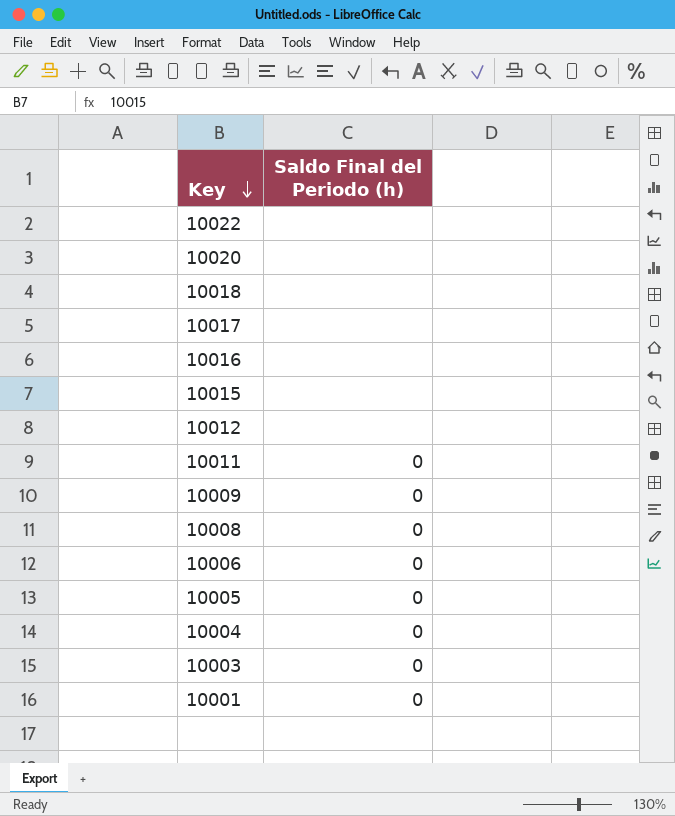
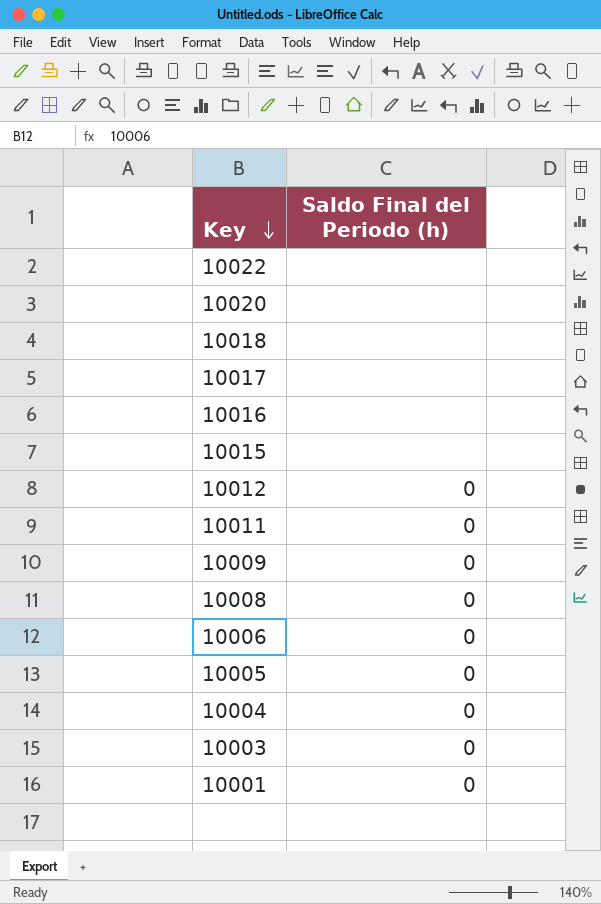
10012 | Saldo Final del Periodo (h): none -> 0

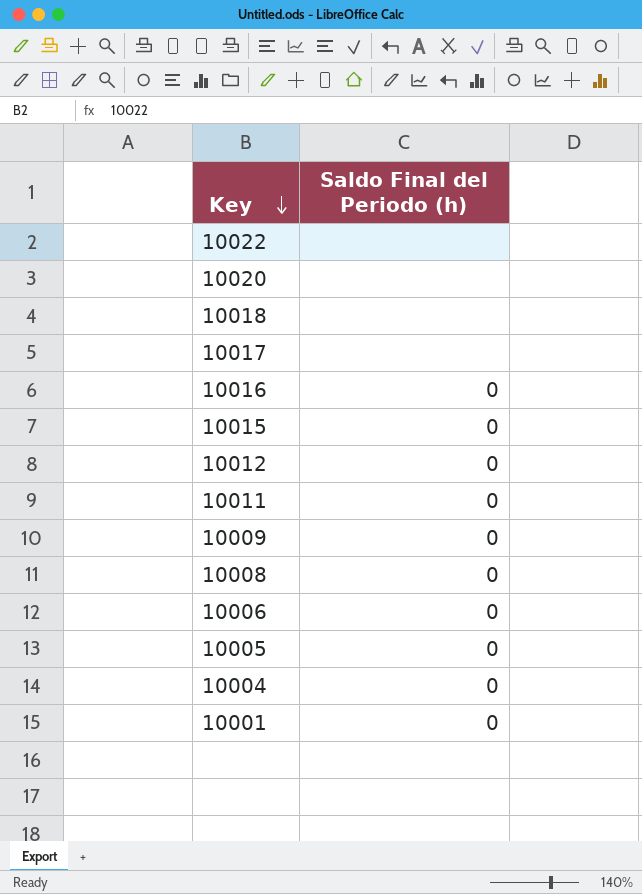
row 10003: 0 -> none
10016 | Saldo Final del Periodo (h): none -> 0
10015 | Saldo Final del Periodo (h): none -> 0

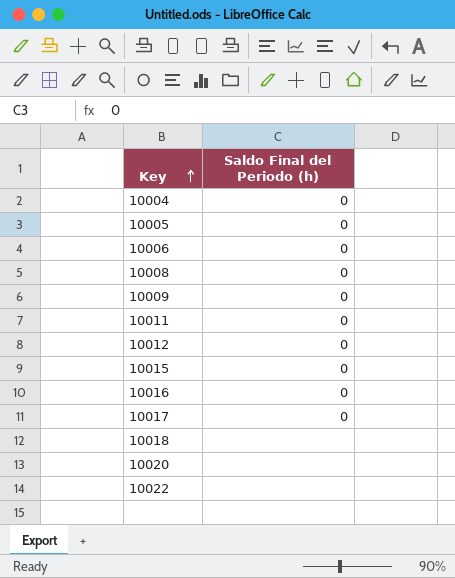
row order: Key descending -> Key ascending
row 10001: 0 -> none
10017 | Saldo Final del Periodo (h): none -> 0

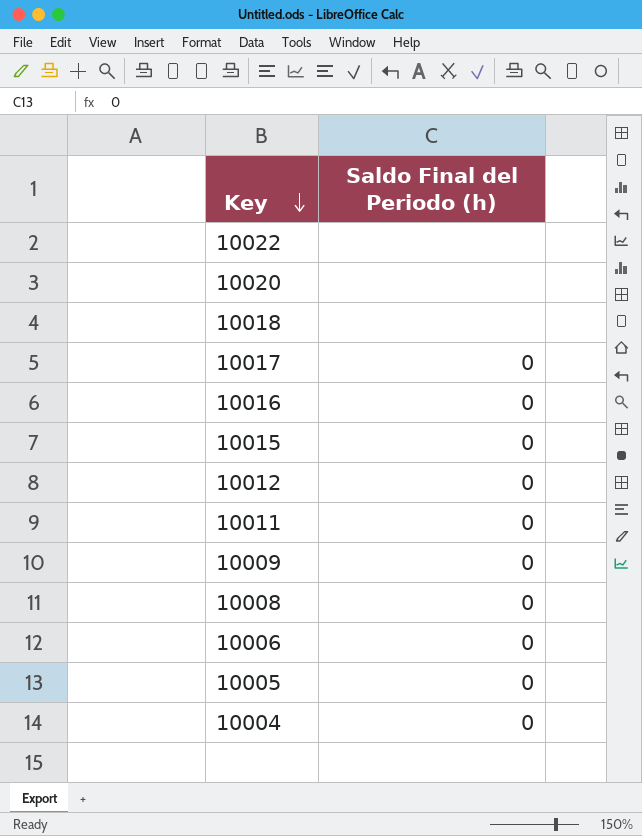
row order: Key ascending -> Key descending

